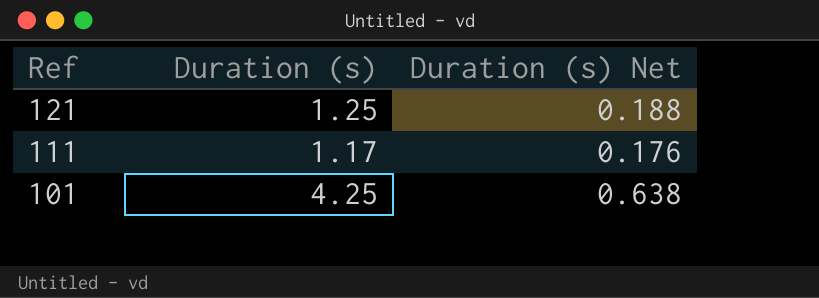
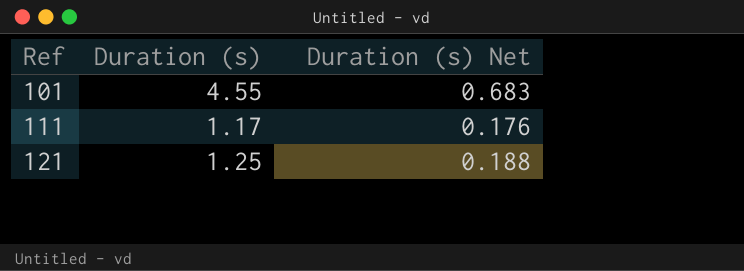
row order: Ref descending -> Ref ascending
101 | Duration (s): 4.25 -> 4.55
101 | Duration (s) Net: 0.638 -> 0.683

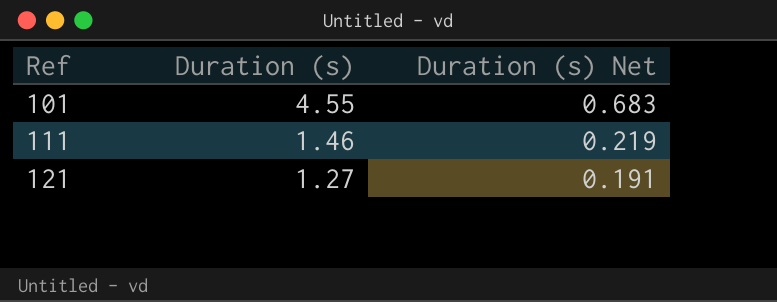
111 | Duration (s): 1.17 -> 1.46
111 | Duration (s) Net: 0.176 -> 0.219
121 | Duration (s): 1.25 -> 1.27
121 | Duration (s) Net: 0.188 -> 0.191

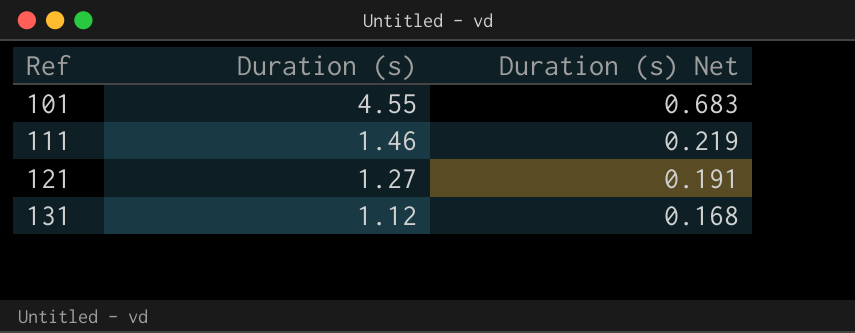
row 131: none -> 1.12 | 0.168

